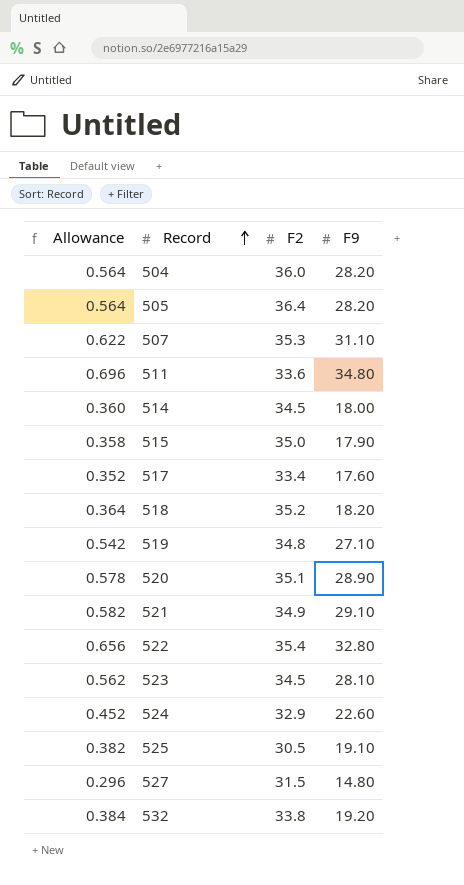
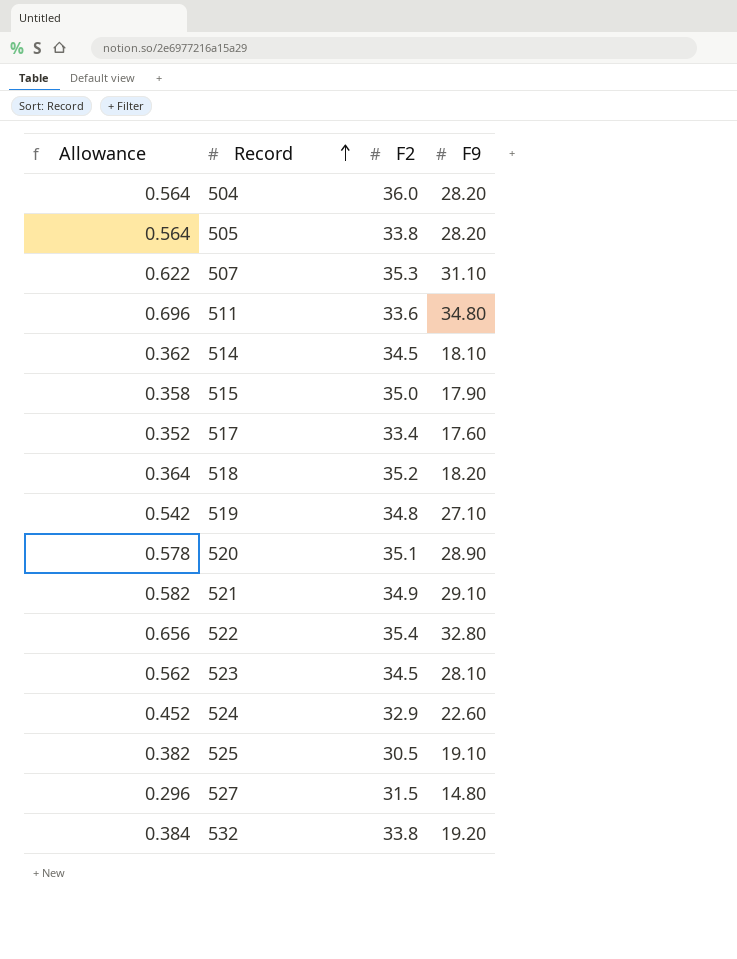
505 | F2: 36.4 -> 33.8
514 | Allowance: 0.360 -> 0.362
514 | F9: 18.00 -> 18.10

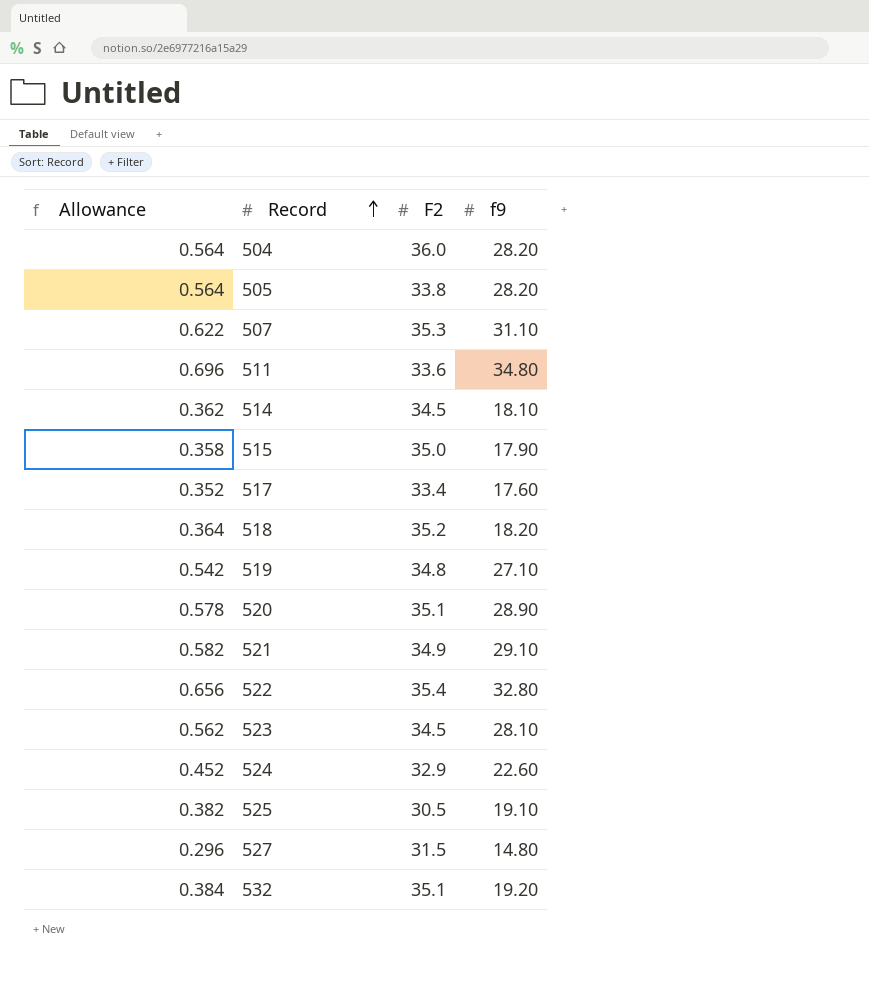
column name: F9 -> f9
532 | F2: 33.8 -> 35.1

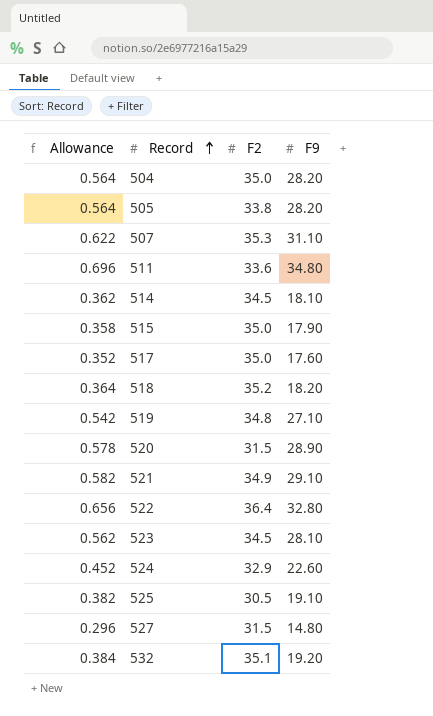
column name: f9 -> F9
504 | F2: 36.0 -> 35.0
517 | F2: 33.4 -> 35.0
520 | F2: 35.1 -> 31.5
522 | F2: 35.4 -> 36.4

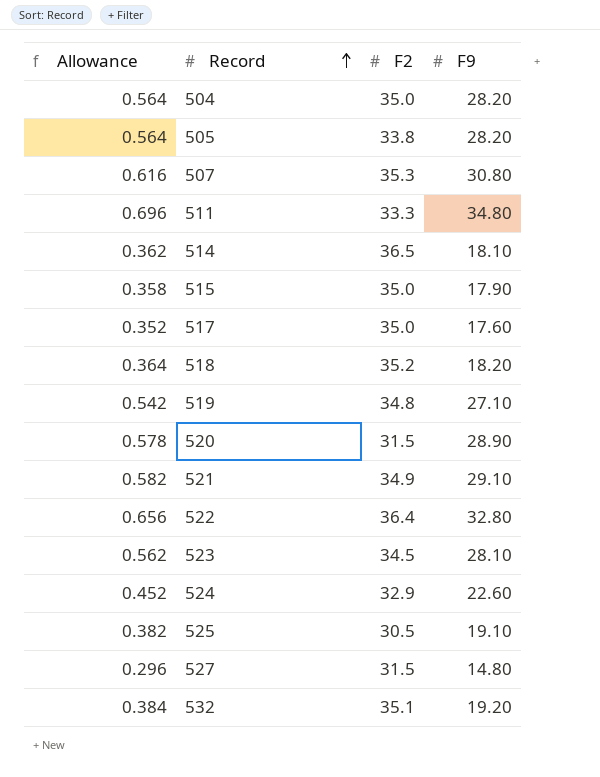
507 | Allowance: 0.622 -> 0.616
507 | F9: 31.10 -> 30.80
511 | F2: 33.6 -> 33.3
514 | F2: 34.5 -> 36.5

